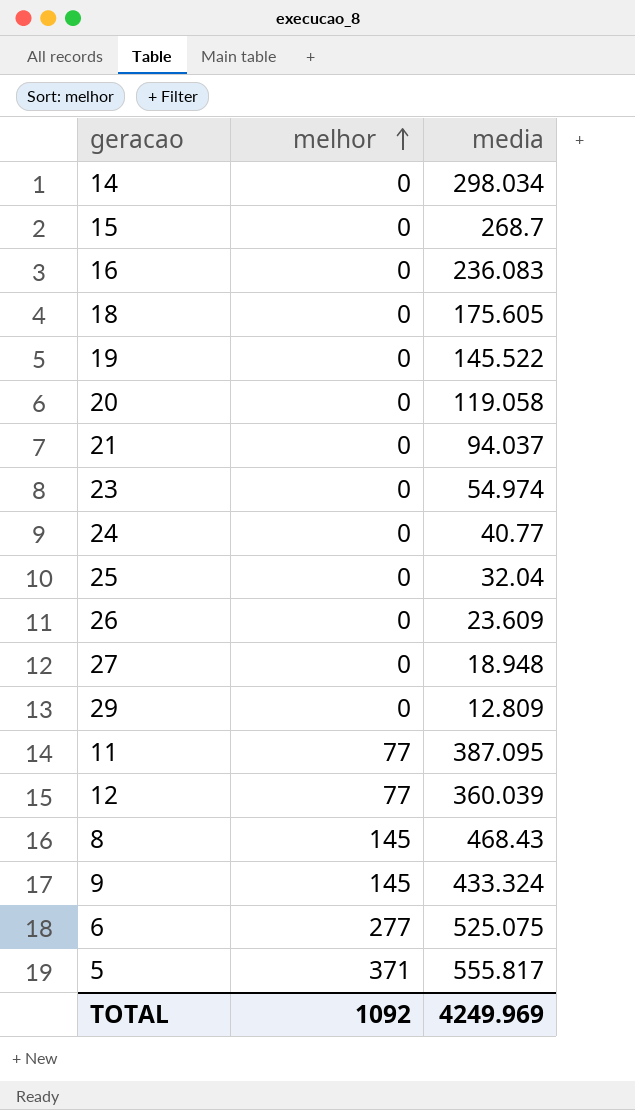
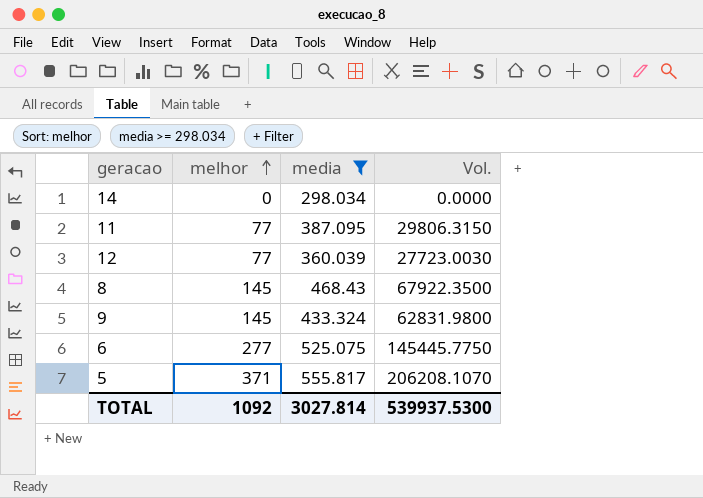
filter: none -> media >= 298.034
column Vol. | formula: none -> [melhor] * [media]
TOTAL | media: 4249.969 -> 3027.814

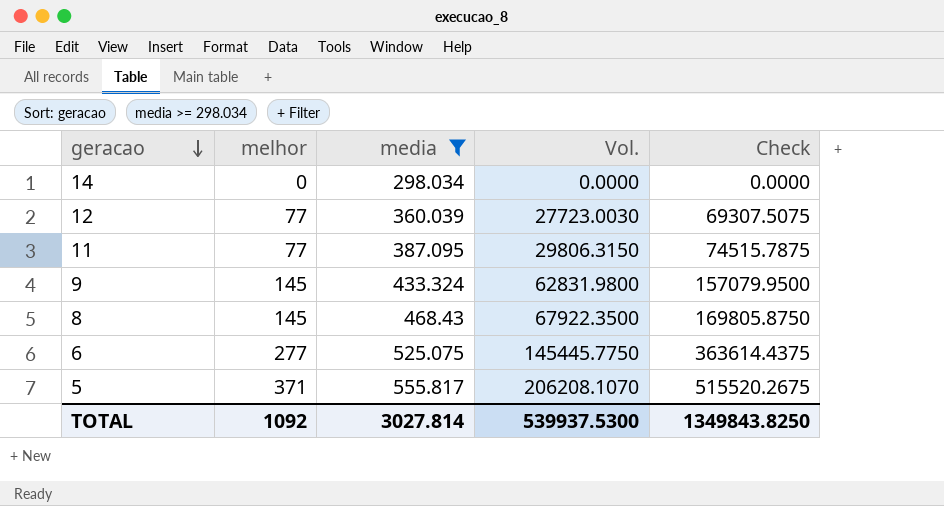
row order: melhor ascending -> geracao descending
column Check | formula: none -> [Vol.] * 2.5

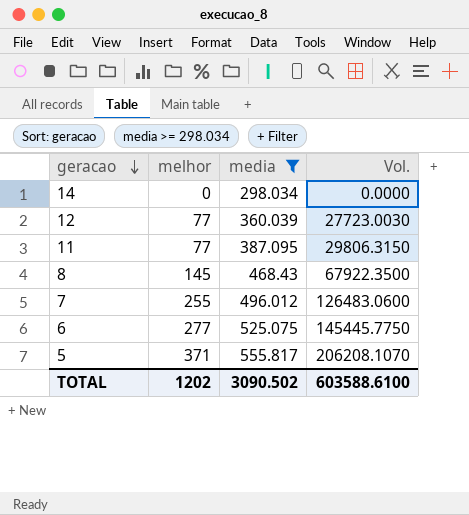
column Check | formula: [Vol.] * 2.5 -> none
row 9: 145 | 433.324 | 62831.9800 | 157079.9500 -> none
row 7: none -> 255 | 496.012 | 126483.0600
TOTAL | melhor: 1092 -> 1202
TOTAL | media: 3027.814 -> 3090.502
TOTAL | Vol.: 539937.5300 -> 603588.6100

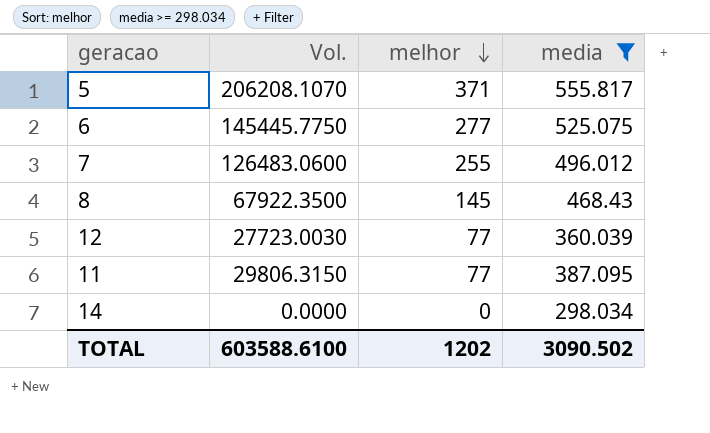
row order: geracao descending -> melhor descending
column Vol. | position: 4 -> 2

